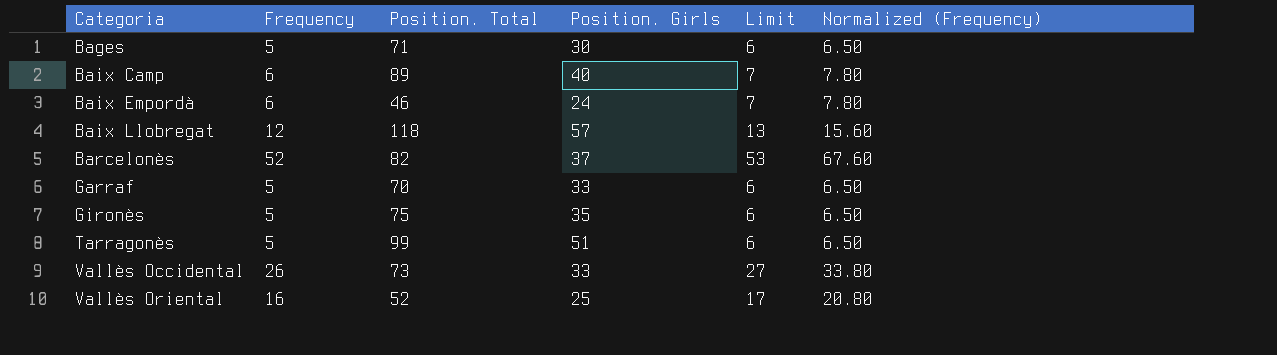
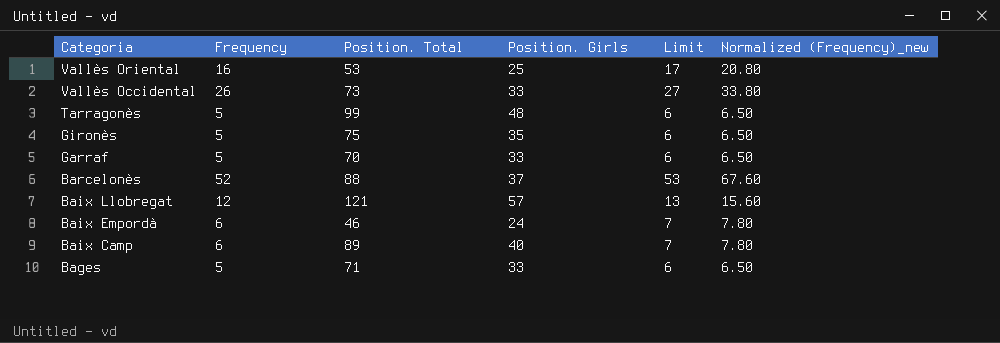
row order: Categoria ascending -> Categoria descending
column name: Normalized (Frequency) -> Normalized (Frequency)_new
Vallès Oriental | Position. Total: 52 -> 53
Tarragonès | Position. Girls: 51 -> 48
Barcelonès | Position. Total: 82 -> 88
Baix Llobregat | Position. Total: 118 -> 121
Bages | Position. Girls: 30 -> 33

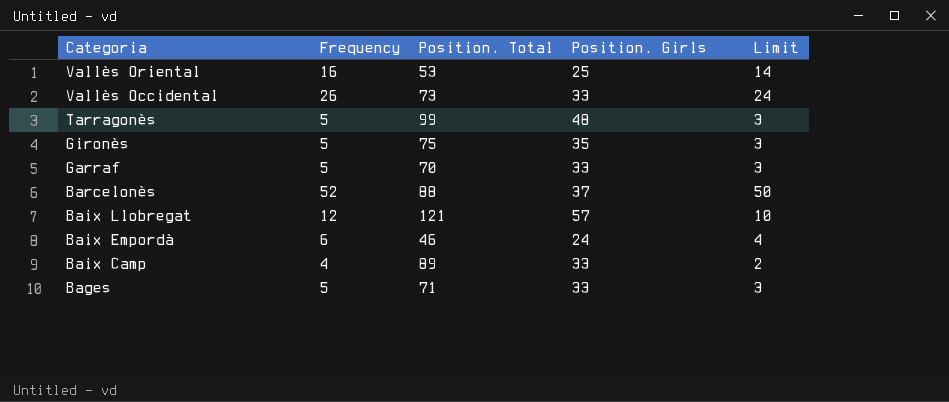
column Normalized (Frequency)_new | formula: [Frequency] * 1.3 -> none
column Limit | formula: [Frequency] + 1 -> [Frequency] - 2
Baix Camp | Frequency: 6 -> 4
Baix Camp | Position. Girls: 40 -> 33

